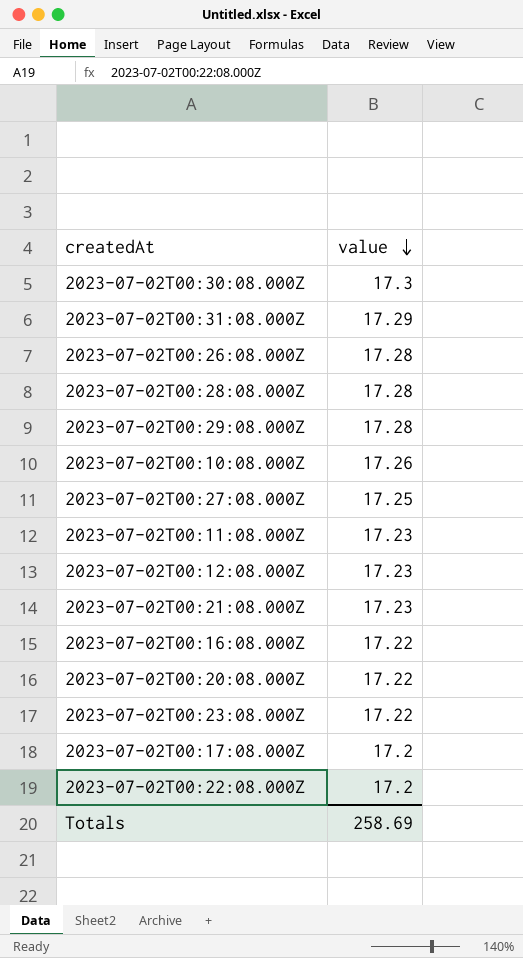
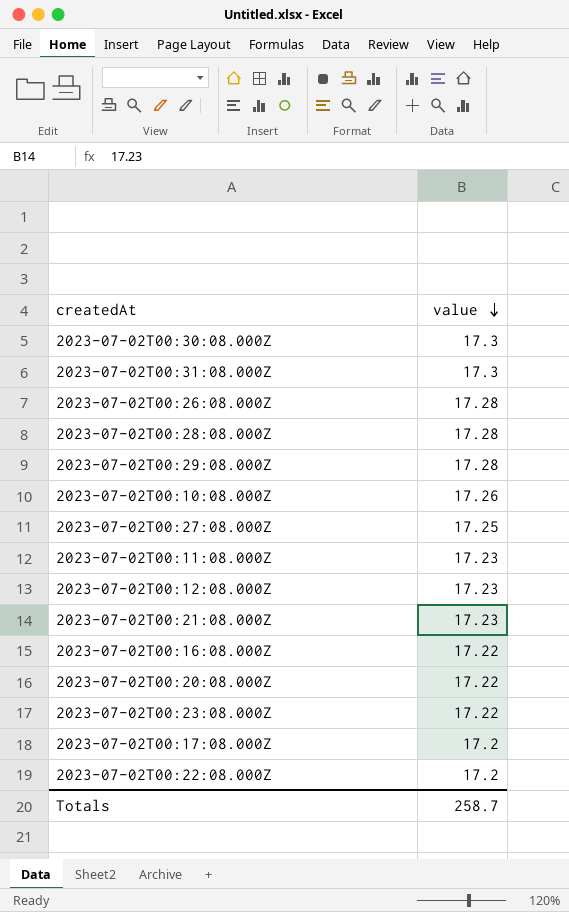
2023-07-02T00:31:08.000Z | value: 17.29 -> 17.3
Totals | value: 258.69 -> 258.7

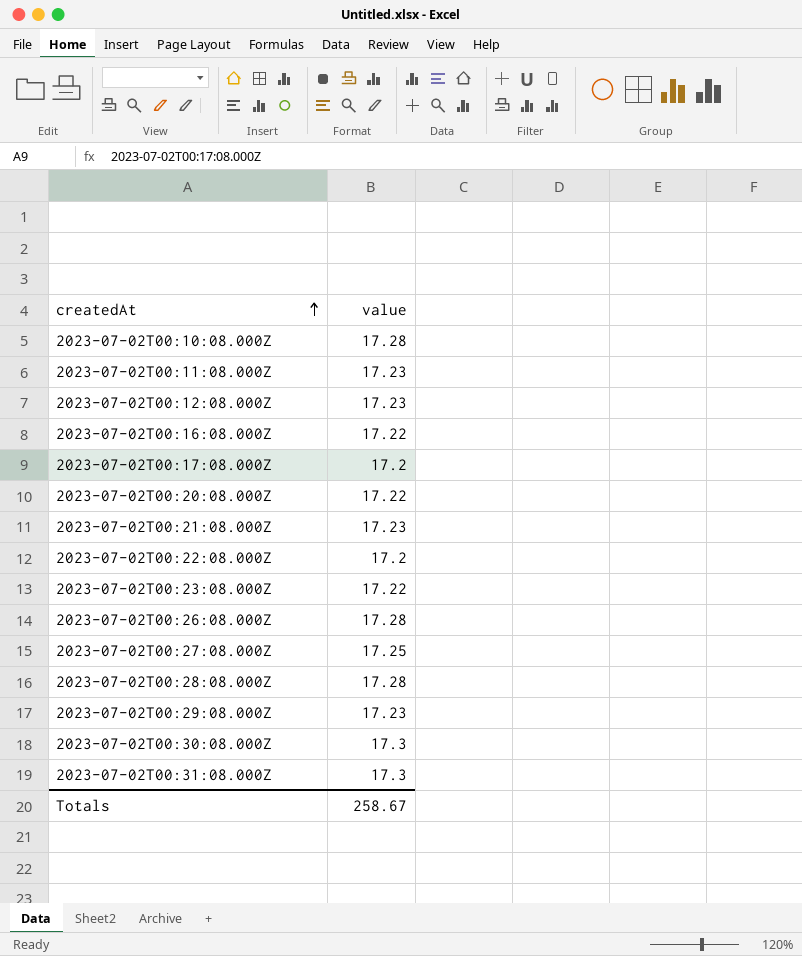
row order: value descending -> createdAt ascending
2023-07-02T00:10:08.000Z | value: 17.26 -> 17.28
2023-07-02T00:29:08.000Z | value: 17.28 -> 17.23
Totals | value: 258.7 -> 258.67

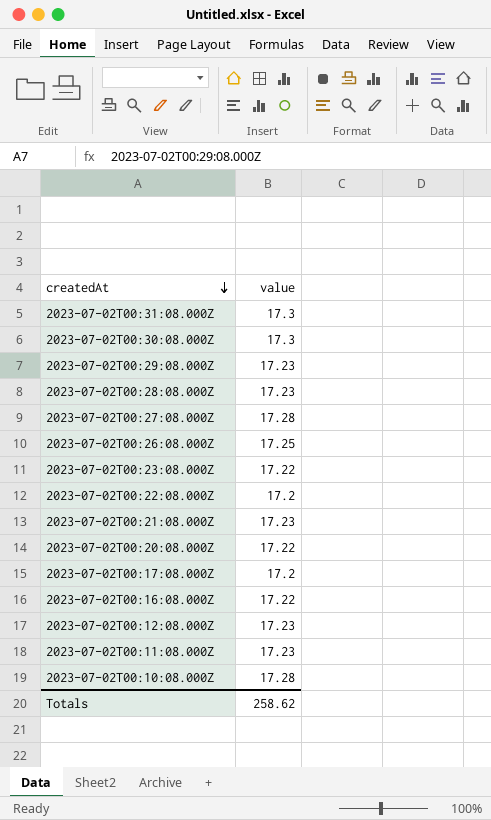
row order: createdAt ascending -> createdAt descending
2023-07-02T00:28:08.000Z | value: 17.28 -> 17.23
2023-07-02T00:27:08.000Z | value: 17.25 -> 17.28
2023-07-02T00:26:08.000Z | value: 17.28 -> 17.25
Totals | value: 258.67 -> 258.62

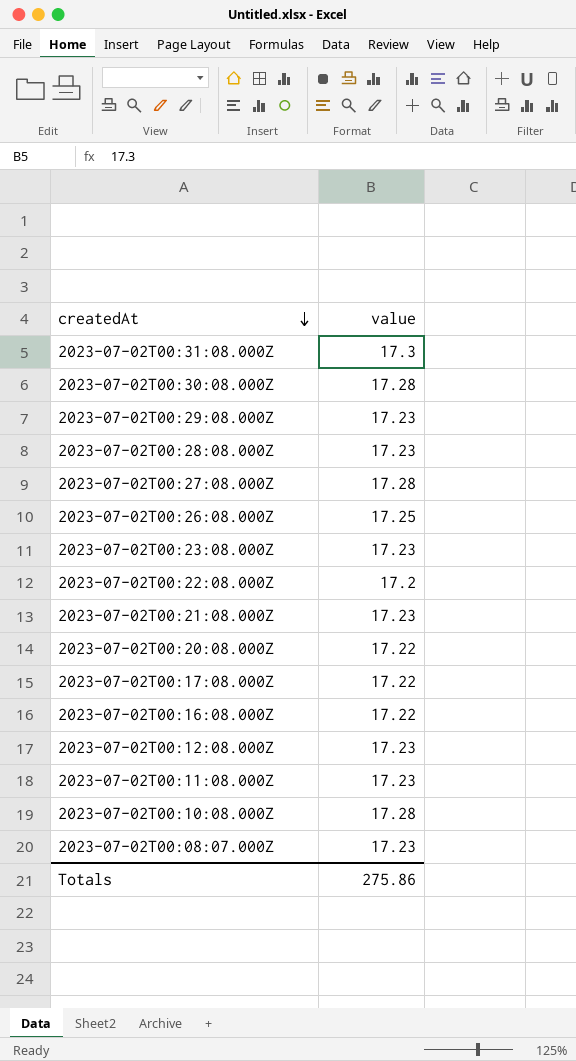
2023-07-02T00:30:08.000Z | value: 17.3 -> 17.28
2023-07-02T00:23:08.000Z | value: 17.22 -> 17.23
2023-07-02T00:17:08.000Z | value: 17.2 -> 17.22
row 2023-07-02T00:08:07.000Z: none -> 17.23
Totals | value: 258.62 -> 275.86

